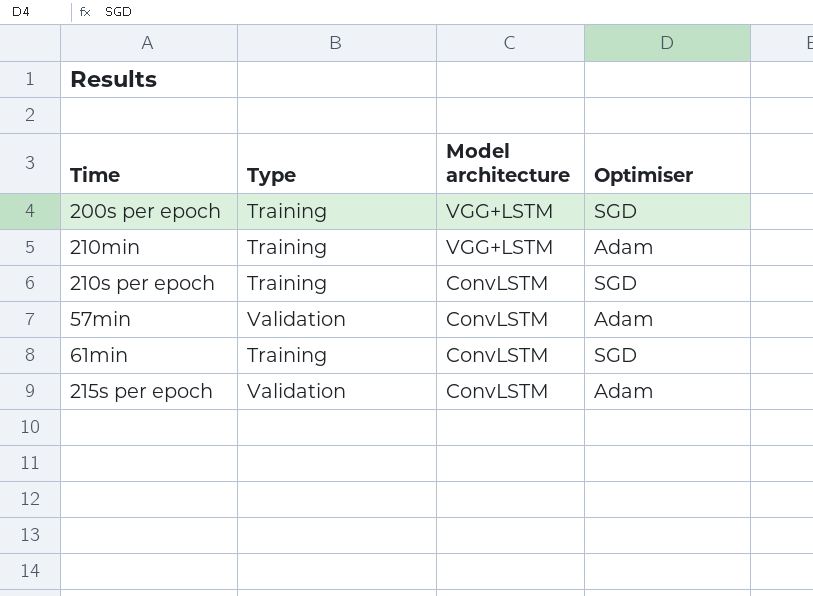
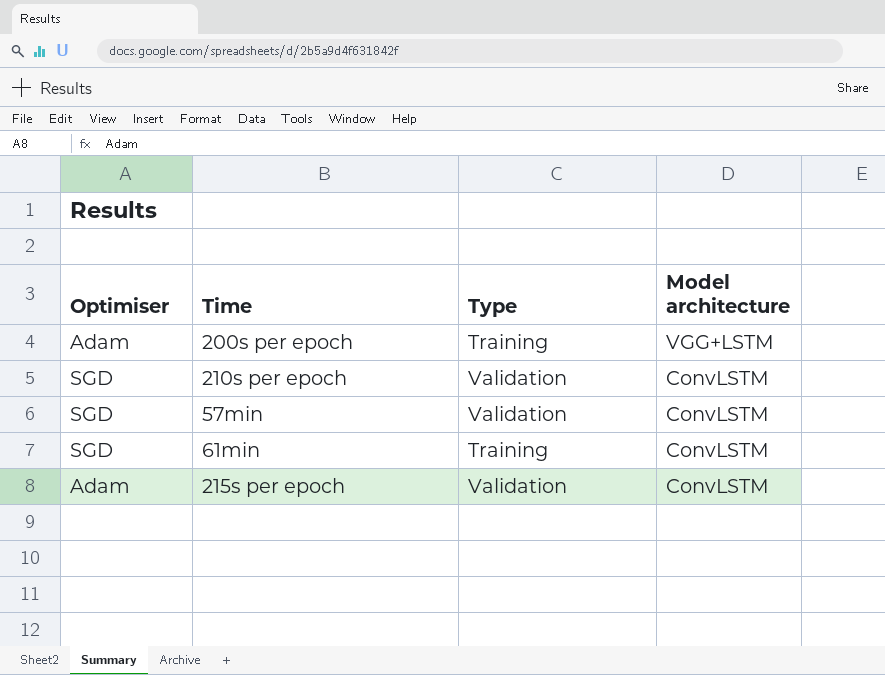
column Optimiser | position: 4 -> 1
row 210min: Training | VGG+LSTM | Adam -> none
200s per epoch | Optimiser: SGD -> Adam
210s per epoch | Type: Training -> Validation
57min | Optimiser: Adam -> SGD

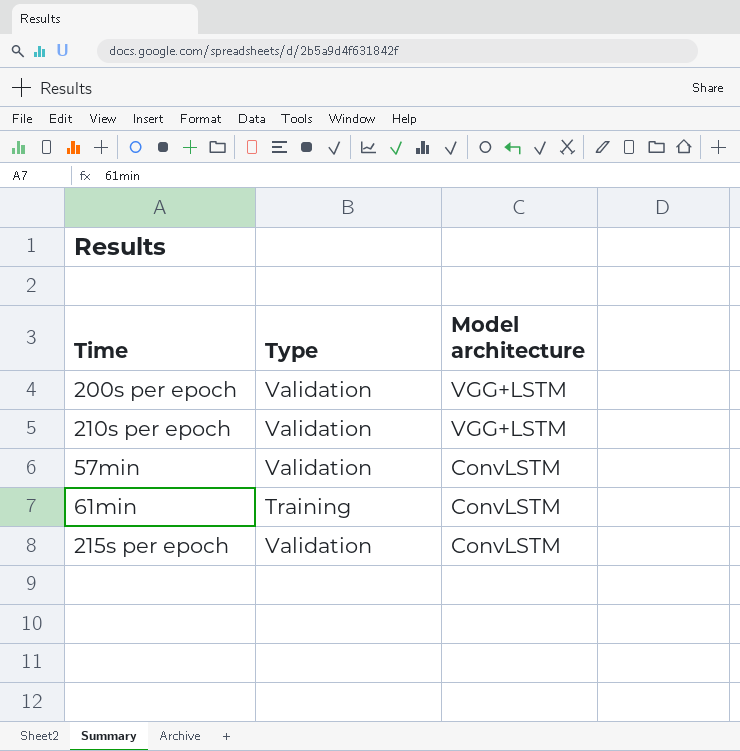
column Optimiser | position: 1 -> none
200s per epoch | Type: Training -> Validation
210s per epoch | Model architecture: ConvLSTM -> VGG+LSTM

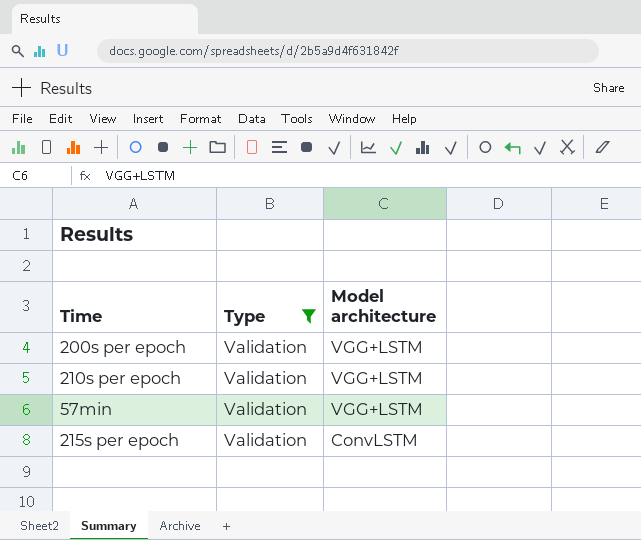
filter: none -> Type = Validation
57min | Model architecture: ConvLSTM -> VGG+LSTM

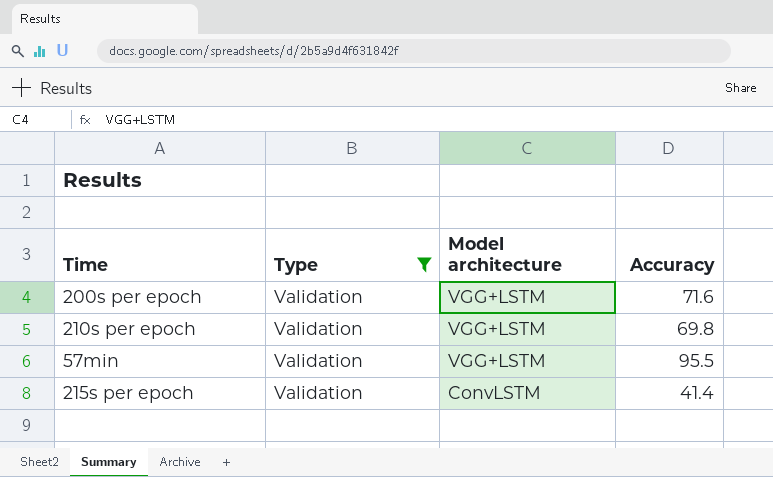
column Accuracy | position: none -> 4

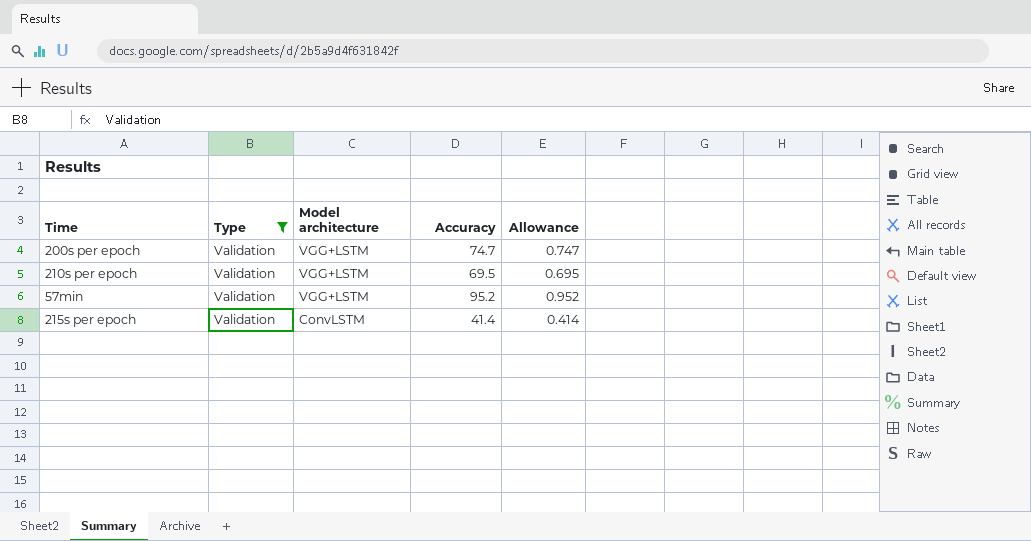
column Allowance | formula: none -> [Accuracy] * 0.01
200s per epoch | Accuracy: 71.6 -> 74.7
210s per epoch | Accuracy: 69.8 -> 69.5
57min | Accuracy: 95.5 -> 95.2

